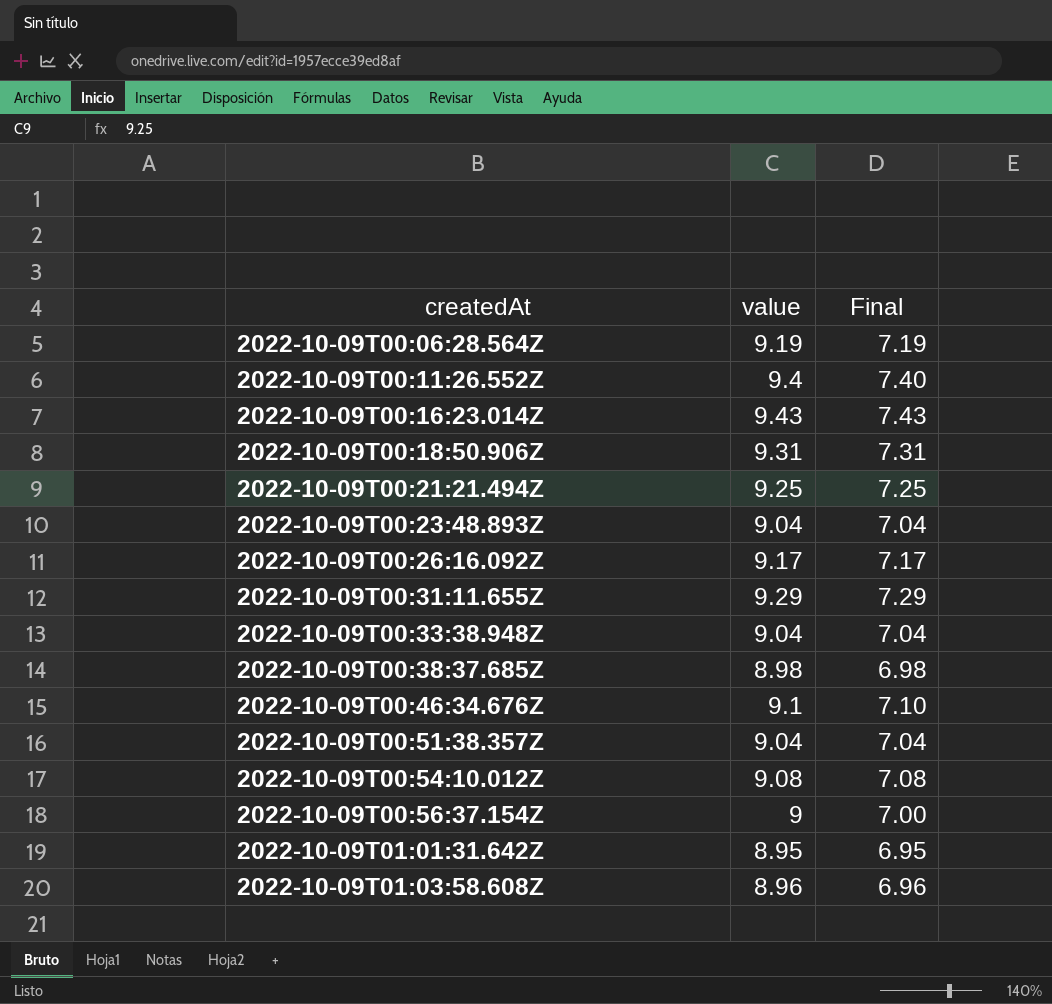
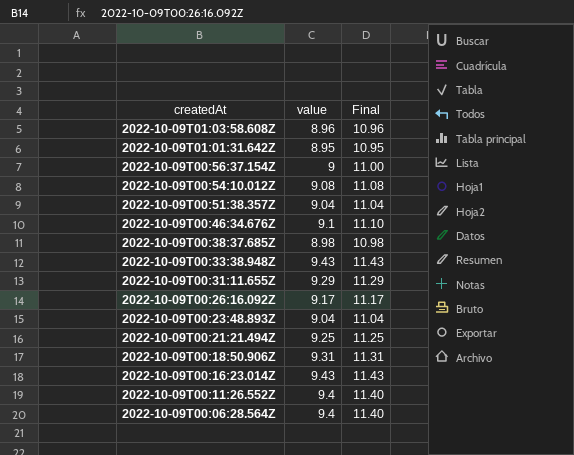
row order: createdAt ascending -> createdAt descending
column Final | formula: [value] - 2 -> [value] + 2
2022-10-09T00:33:38.948Z | value: 9.04 -> 9.43
2022-10-09T00:06:28.564Z | value: 9.19 -> 9.4

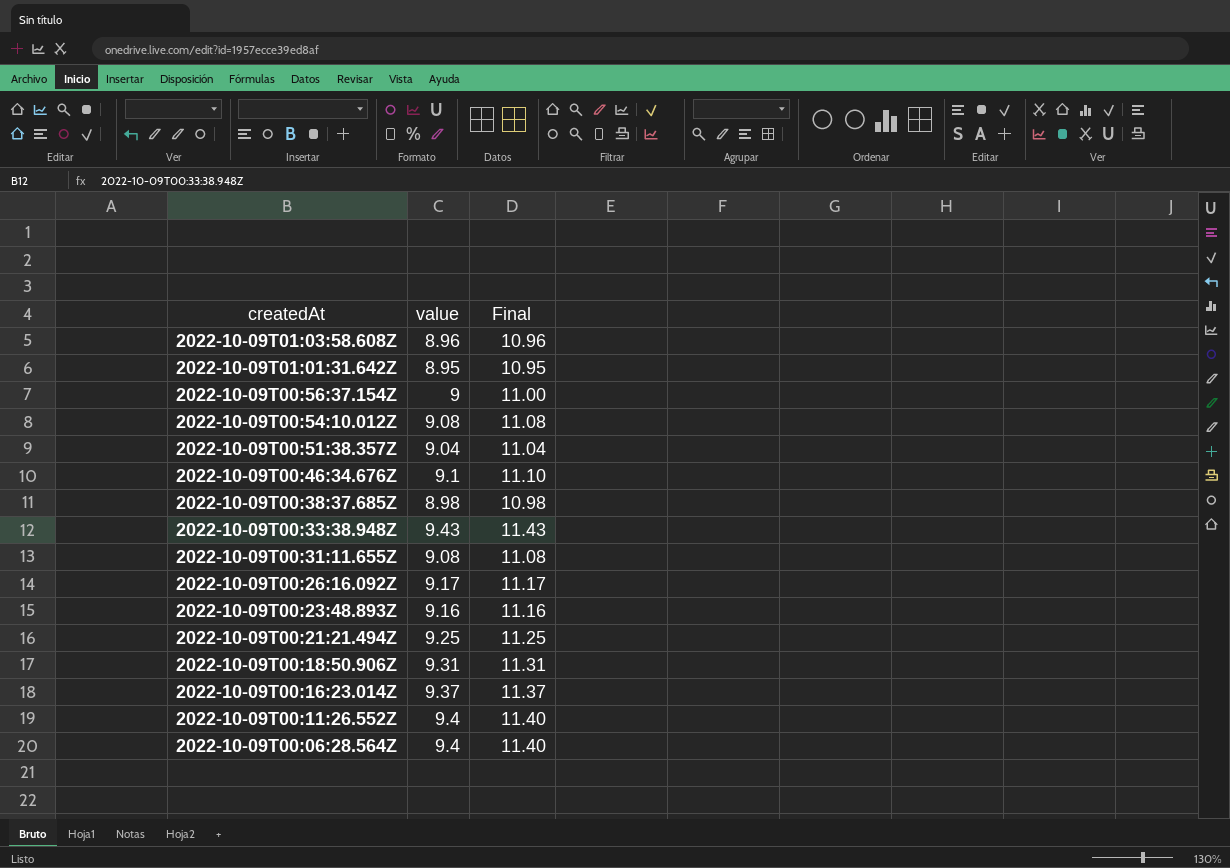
2022-10-09T00:31:11.655Z | value: 9.29 -> 9.08
2022-10-09T00:31:11.655Z | Final: 11.29 -> 11.08
2022-10-09T00:23:48.893Z | value: 9.04 -> 9.16
2022-10-09T00:23:48.893Z | Final: 11.04 -> 11.16
2022-10-09T00:16:23.014Z | value: 9.43 -> 9.37
2022-10-09T00:16:23.014Z | Final: 11.43 -> 11.37

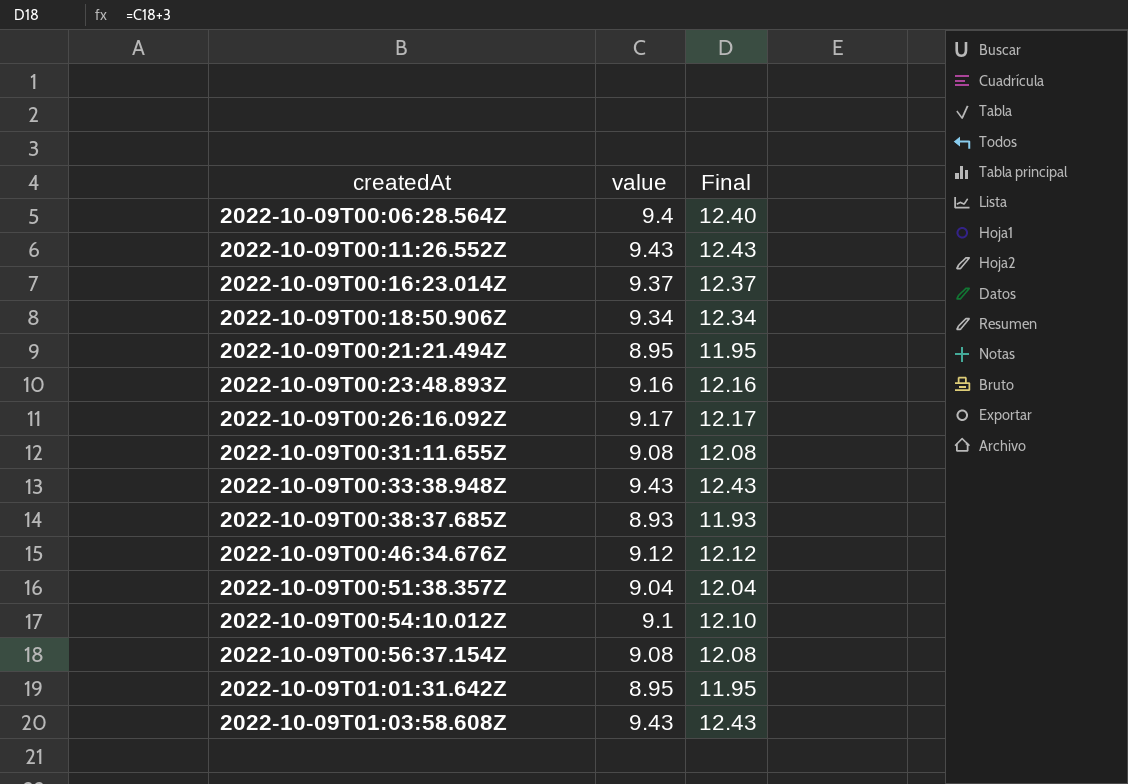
row order: createdAt descending -> createdAt ascending
column Final | formula: [value] + 2 -> [value] + 3
2022-10-09T00:11:26.552Z | value: 9.4 -> 9.43
2022-10-09T00:18:50.906Z | value: 9.31 -> 9.34
2022-10-09T00:21:21.494Z | value: 9.25 -> 8.95
2022-10-09T00:38:37.685Z | value: 8.98 -> 8.93
2022-10-09T00:46:34.676Z | value: 9.1 -> 9.12
2022-10-09T00:54:10.012Z | value: 9.08 -> 9.1
2022-10-09T00:56:37.154Z | value: 9 -> 9.08
2022-10-09T01:03:58.608Z | value: 8.96 -> 9.43

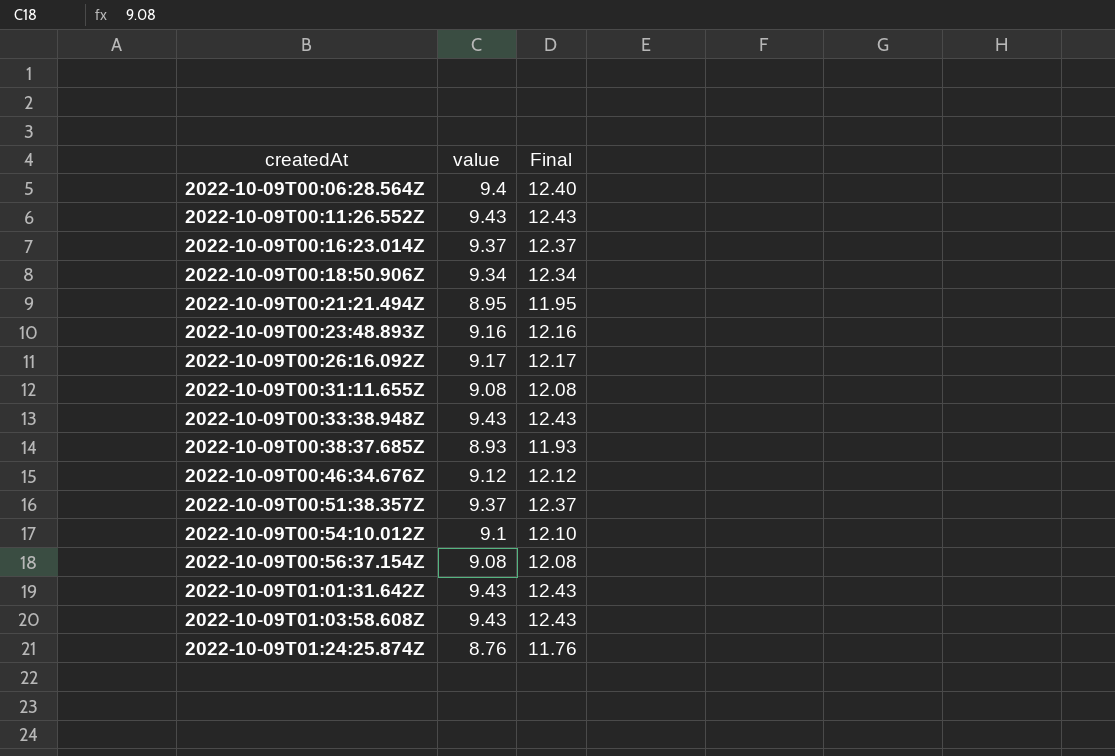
2022-10-09T00:51:38.357Z | value: 9.04 -> 9.37
2022-10-09T00:51:38.357Z | Final: 12.04 -> 12.37
2022-10-09T01:01:31.642Z | value: 8.95 -> 9.43
2022-10-09T01:01:31.642Z | Final: 11.95 -> 12.43
row 2022-10-09T01:24:25.874Z: none -> 8.76 | 11.76

